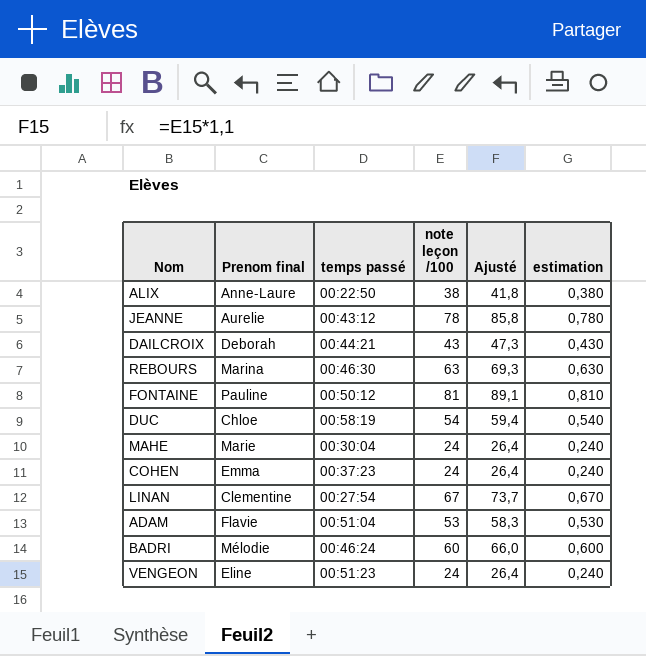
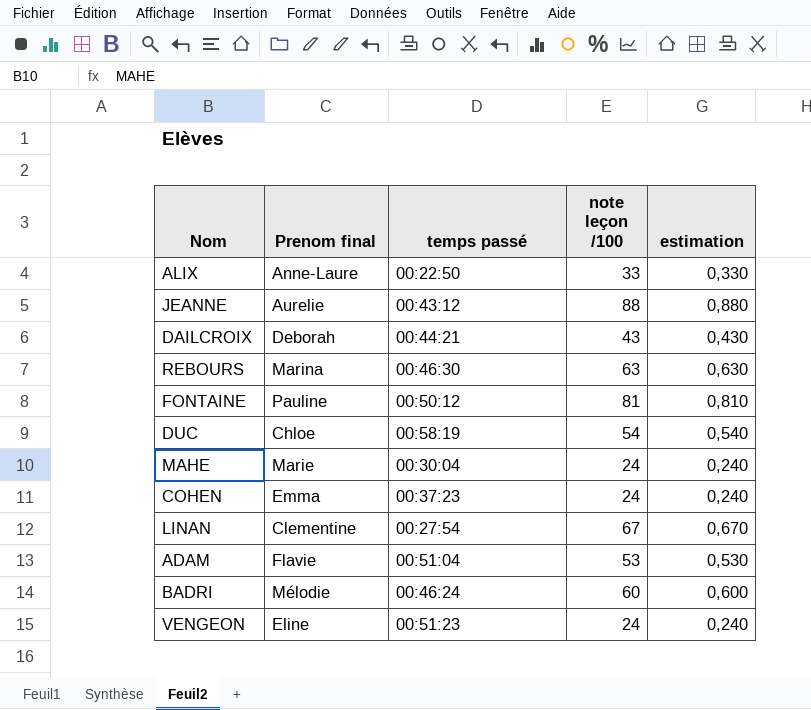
column Ajusté | formula: [note leçon /100] * 1,1 -> none
ALIX | note leçon /100: 38 -> 33
ALIX | estimation: 0,380 -> 0,330
JEANNE | note leçon /100: 78 -> 88
JEANNE | estimation: 0,780 -> 0,880

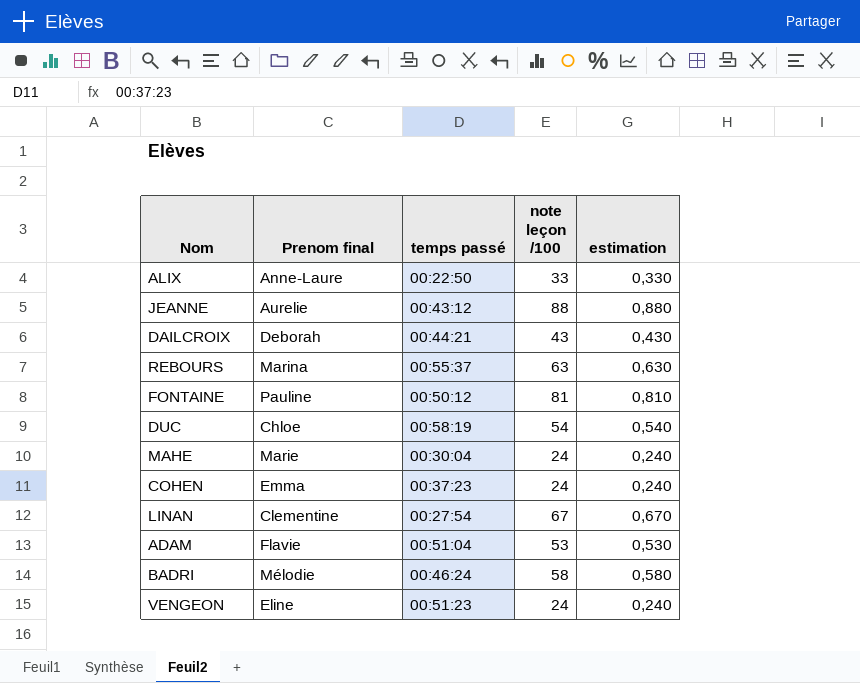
REBOURS | temps passé: 00:46:30 -> 00:55:37
BADRI | note leçon /100: 60 -> 58
BADRI | estimation: 0,600 -> 0,580

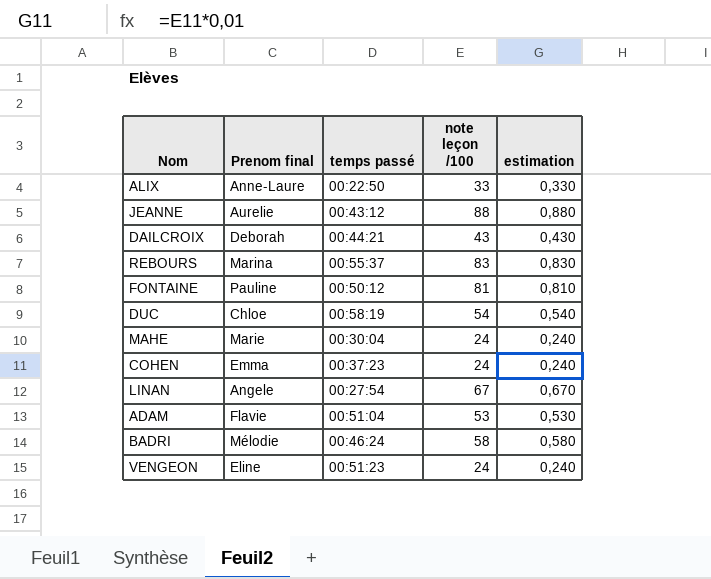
REBOURS | note leçon /100: 63 -> 83
REBOURS | estimation: 0,630 -> 0,830
LINAN | Prenom final: Clementine -> Angele

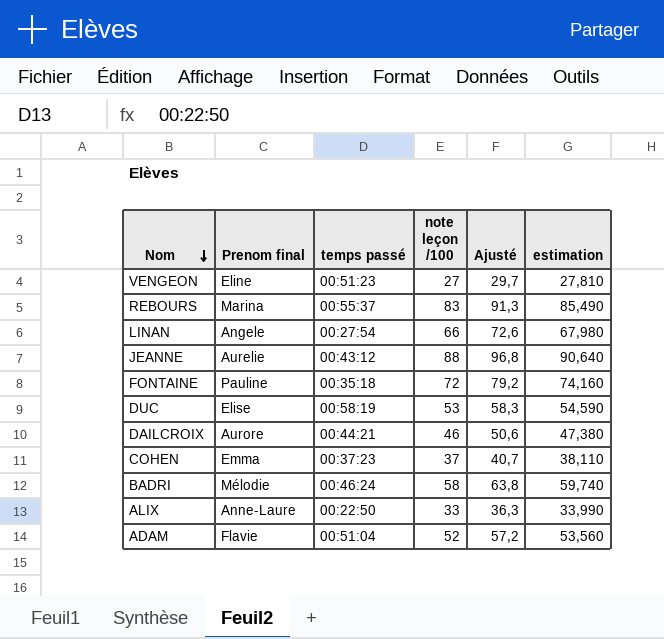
row order: none -> Nom descending
column Ajusté | formula: none -> [note leçon /100] * 1,1
column estimation | formula: [note leçon /100] * 0,01 -> [note leçon /100] * 1,03
row MAHE: Marie | 00:30:04 | 24 | 0,240 -> none
VENGEON | note leçon /100: 24 -> 27
LINAN | note leçon /100: 67 -> 66
FONTAINE | temps passé: 00:50:12 -> 00:35:18
FONTAINE | note leçon /100: 81 -> 72
DUC | Prenom final: Chloe -> Elise
DUC | note leçon /100: 54 -> 53
DAILCROIX | Prenom final: Deborah -> Aurore
DAILCROIX | note leçon /100: 43 -> 46
COHEN | note leçon /100: 24 -> 37
ADAM | note leçon /100: 53 -> 52

